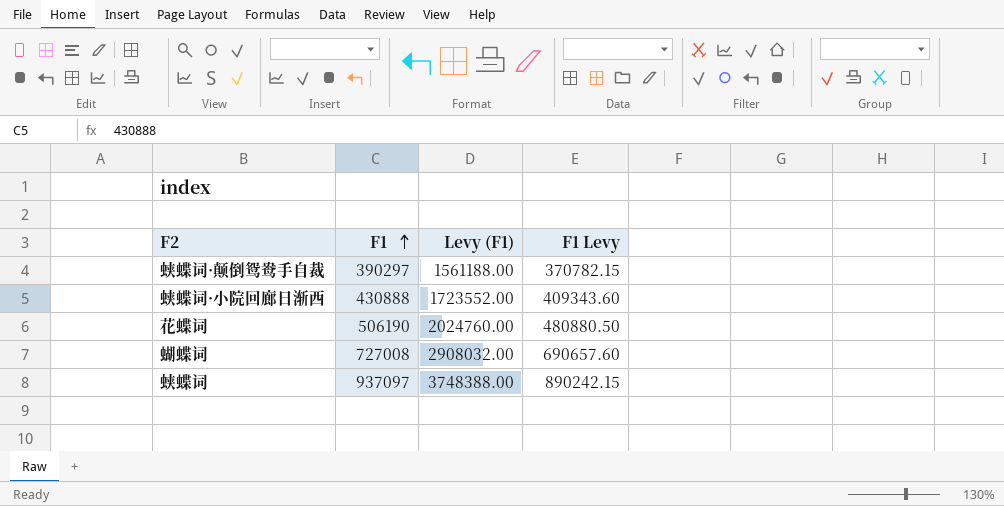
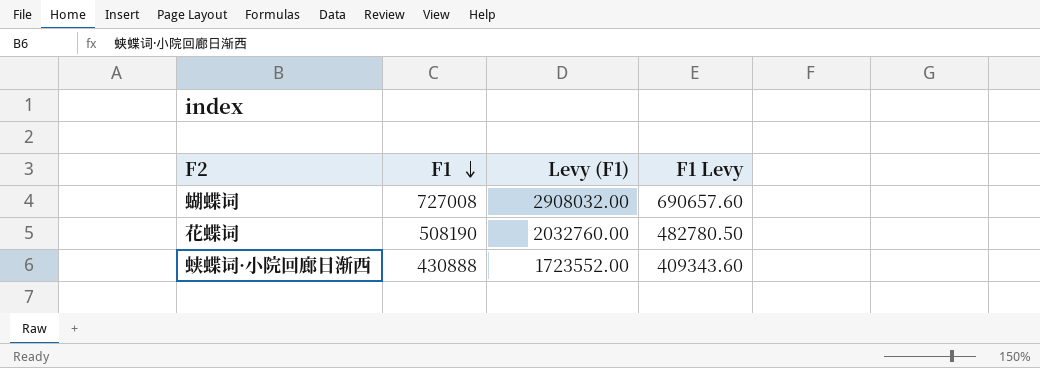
row order: F1 ascending -> F1 descending
row 蛱蝶词·颠倒鸳鸯手自裁: 390297 | 1561188.00 | 370782.15 -> none
row 蛱蝶词: 937097 | 3748388.00 | 890242.15 -> none
花蝶词 | F1: 506190 -> 508190
花蝶词 | Levy (F1): 2024760.00 -> 2032760.00
花蝶词 | F1 Levy: 480880.50 -> 482780.50

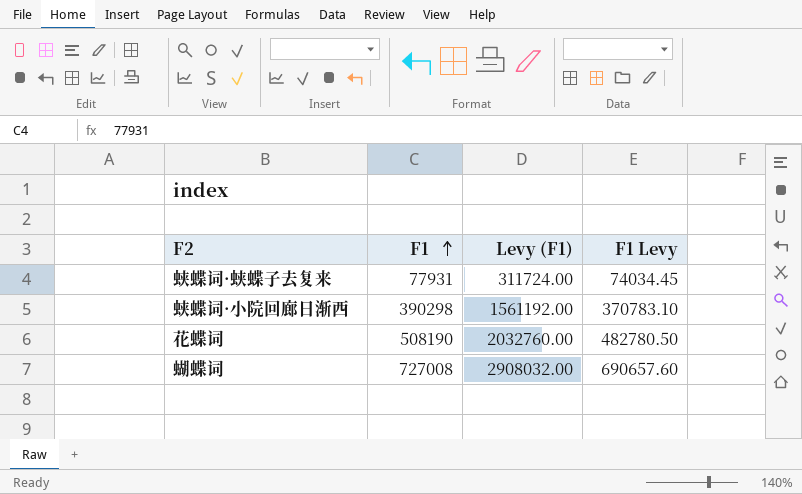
row order: F1 descending -> F1 ascending
row 蛱蝶词·蛱蝶子去复来: none -> 77931 | 311724.00 | 74034.45
蛱蝶词·小院回廊日渐西 | F1: 430888 -> 390298
蛱蝶词·小院回廊日渐西 | Levy (F1): 1723552.00 -> 1561192.00
蛱蝶词·小院回廊日渐西 | F1 Levy: 409343.60 -> 370783.10

